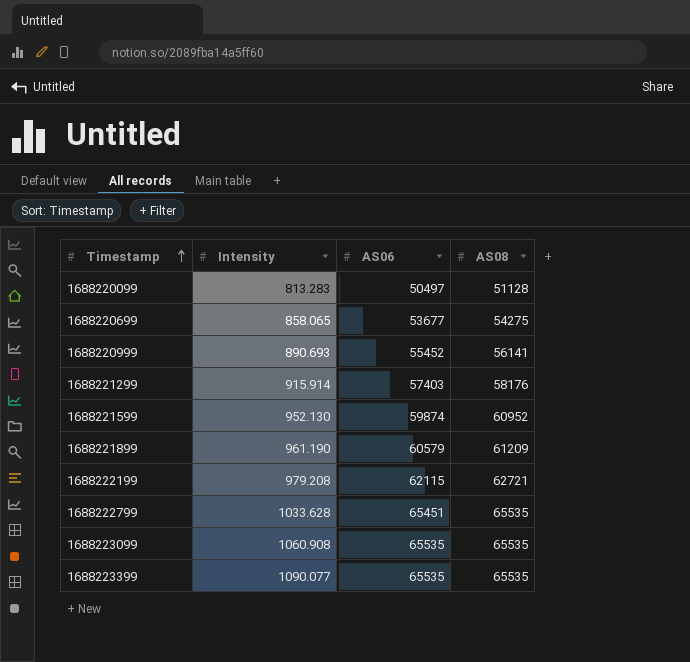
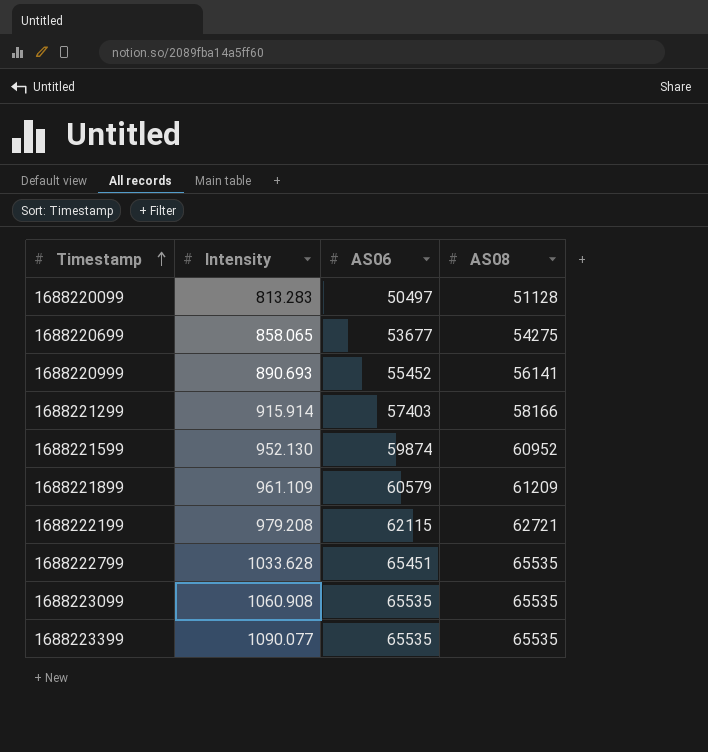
1688221299 | AS08: 58176 -> 58166
1688221899 | Intensity: 961.190 -> 961.109

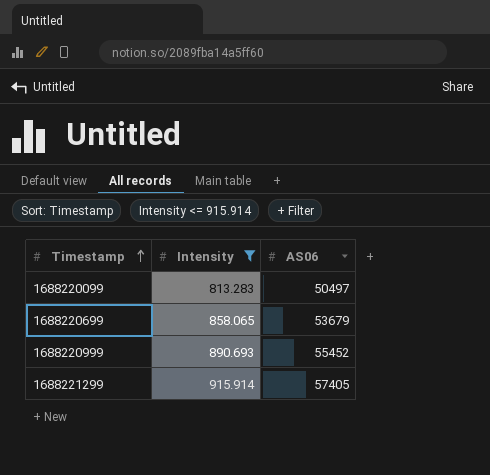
filter: none -> Intensity <= 915.914
column AS08 | position: 4 -> none
1688220699 | AS06: 53677 -> 53679
1688221299 | AS06: 57403 -> 57405

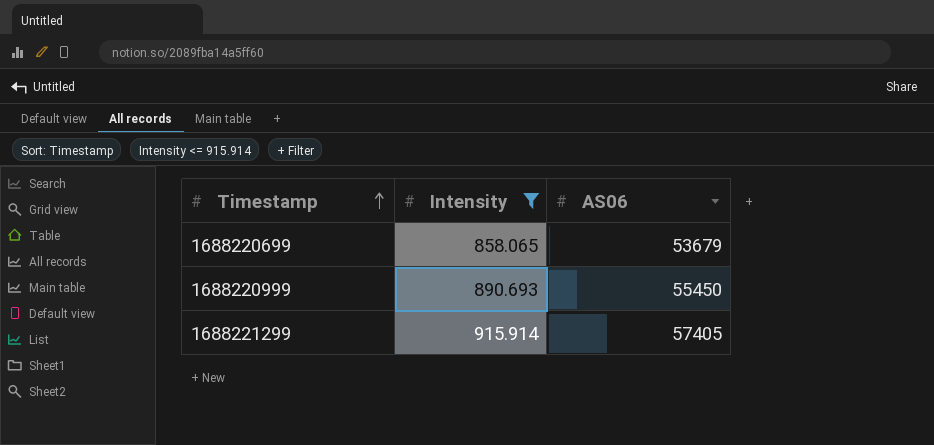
row 1688220099: 813.283 | 50497 -> none
1688220999 | AS06: 55452 -> 55450

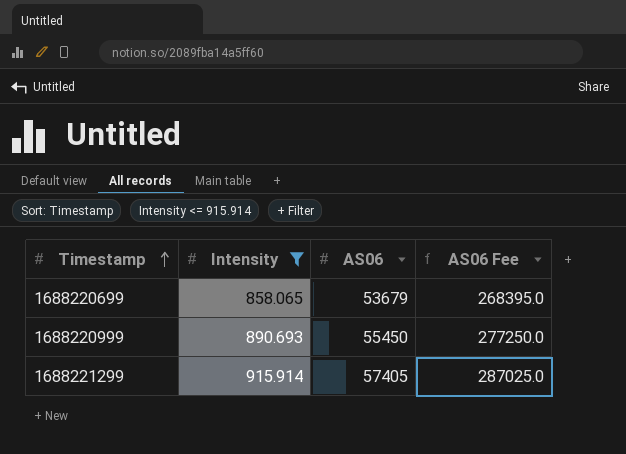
column AS06 Fee | formula: none -> [AS06] * 5

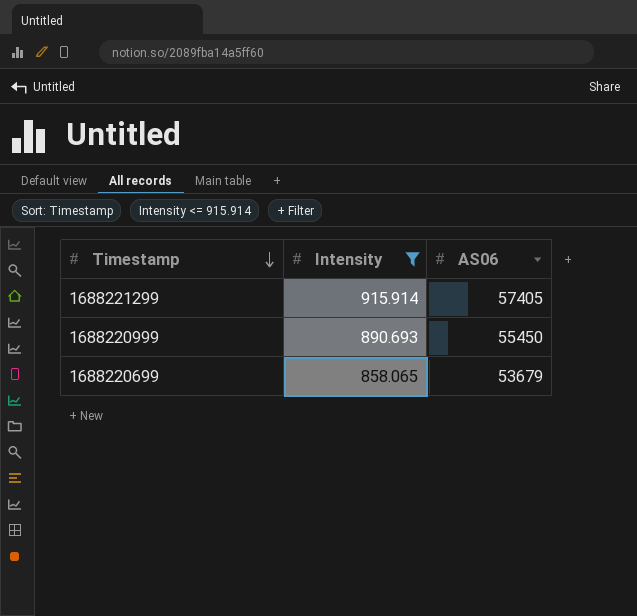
row order: Timestamp ascending -> Timestamp descending
column AS06 Fee | formula: [AS06] * 5 -> none

